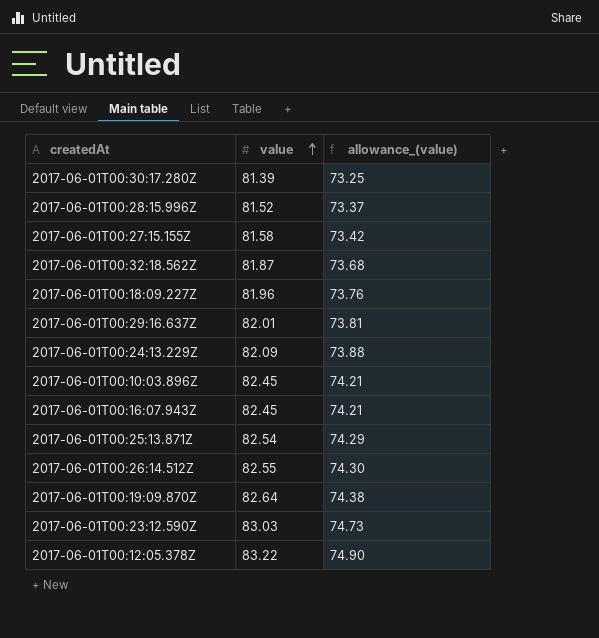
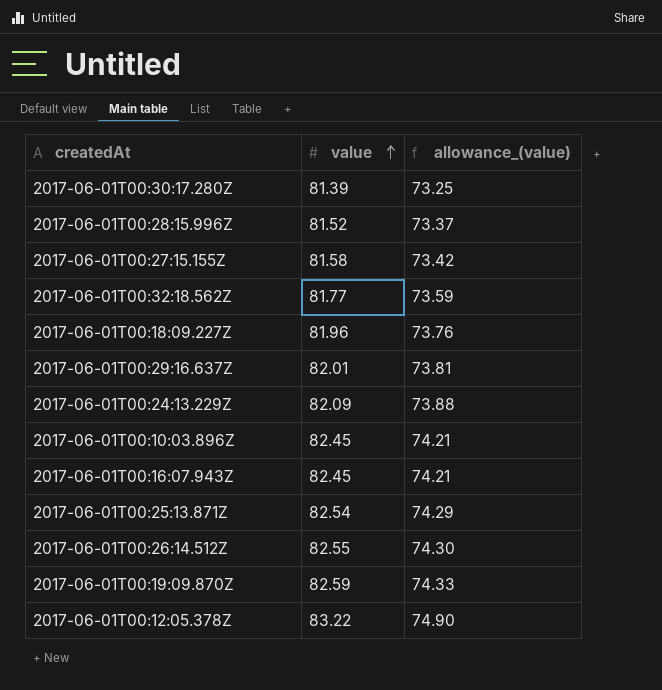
row 2017-06-01T00:23:12.590Z: 83.03 | 74.73 -> none
2017-06-01T00:32:18.562Z | value: 81.87 -> 81.77
2017-06-01T00:32:18.562Z | allowance_(value): 73.68 -> 73.59
2017-06-01T00:19:09.870Z | value: 82.64 -> 82.59
2017-06-01T00:19:09.870Z | allowance_(value): 74.38 -> 74.33

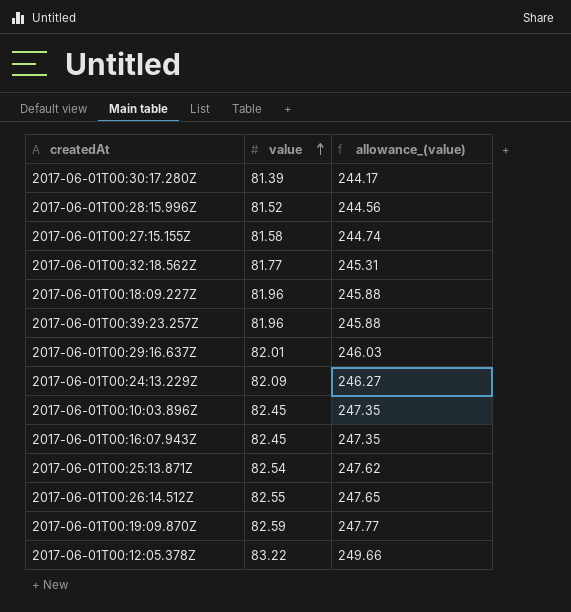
column allowance_(value) | formula: [value] * 0.9 -> [value] * 3
row 2017-06-01T00:39:23.257Z: none -> 81.96 | 245.88

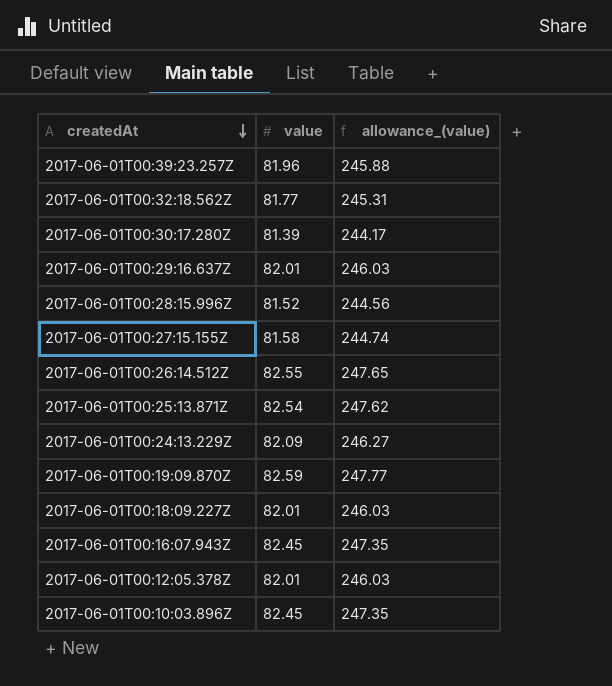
row order: value ascending -> createdAt descending
2017-06-01T00:18:09.227Z | value: 81.96 -> 82.01
2017-06-01T00:18:09.227Z | allowance_(value): 245.88 -> 246.03
2017-06-01T00:12:05.378Z | value: 83.22 -> 82.01
2017-06-01T00:12:05.378Z | allowance_(value): 249.66 -> 246.03

